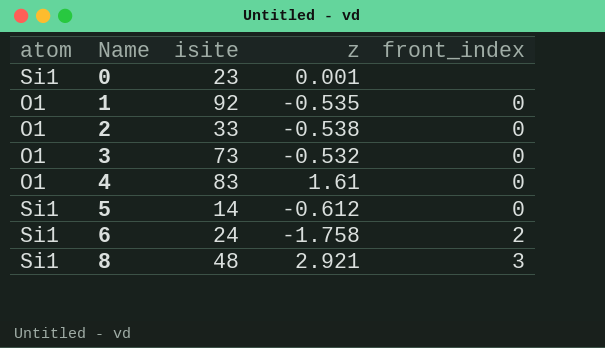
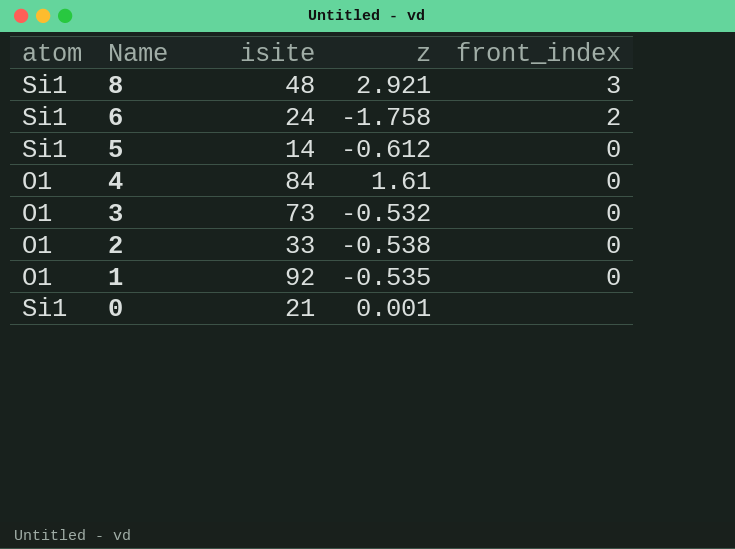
row order: Name ascending -> Name descending
4 | isite: 83 -> 84
0 | isite: 23 -> 21

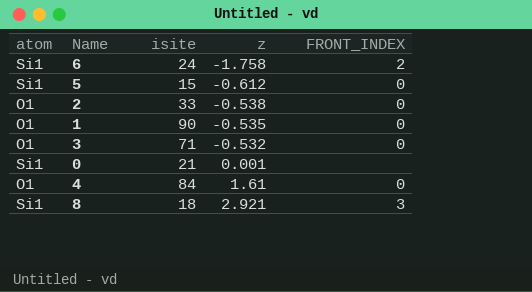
row order: Name descending -> z ascending
column name: front_index -> FRONT_INDEX
5 | isite: 14 -> 15
1 | isite: 92 -> 90
3 | isite: 73 -> 71
8 | isite: 48 -> 18

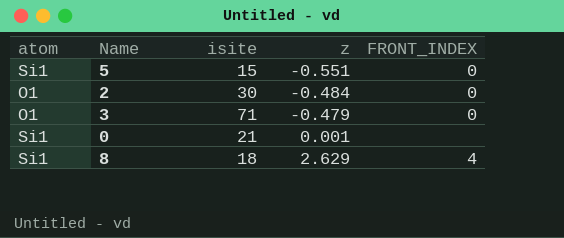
row 6: Si1 | 24 | -1.758 | 2 -> none
row 1: O1 | 90 | -0.535 | 0 -> none
row 4: O1 | 84 | 1.61 | 0 -> none
5 | z: -0.612 -> -0.551
2 | isite: 33 -> 30
2 | z: -0.538 -> -0.484
3 | z: -0.532 -> -0.479
8 | z: 2.921 -> 2.629
8 | FRONT_INDEX: 3 -> 4

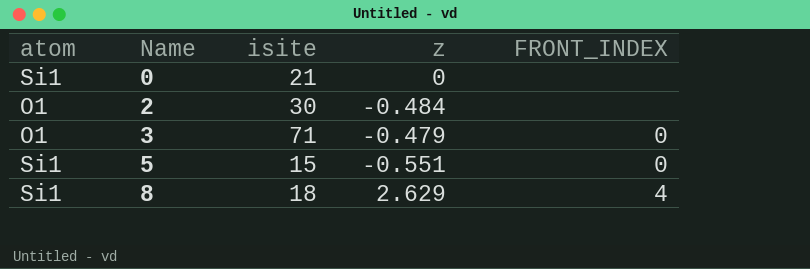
row order: z ascending -> Name ascending
0 | z: 0.001 -> 0
2 | FRONT_INDEX: 0 -> none

